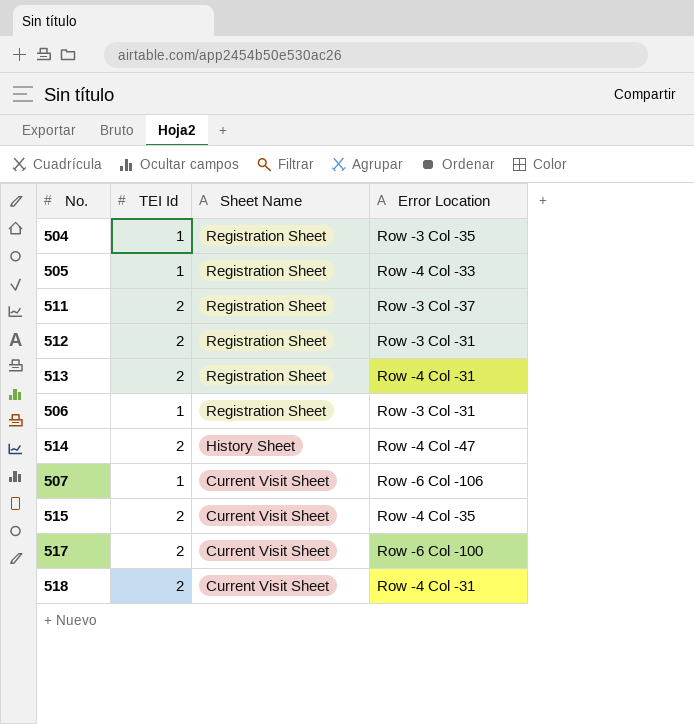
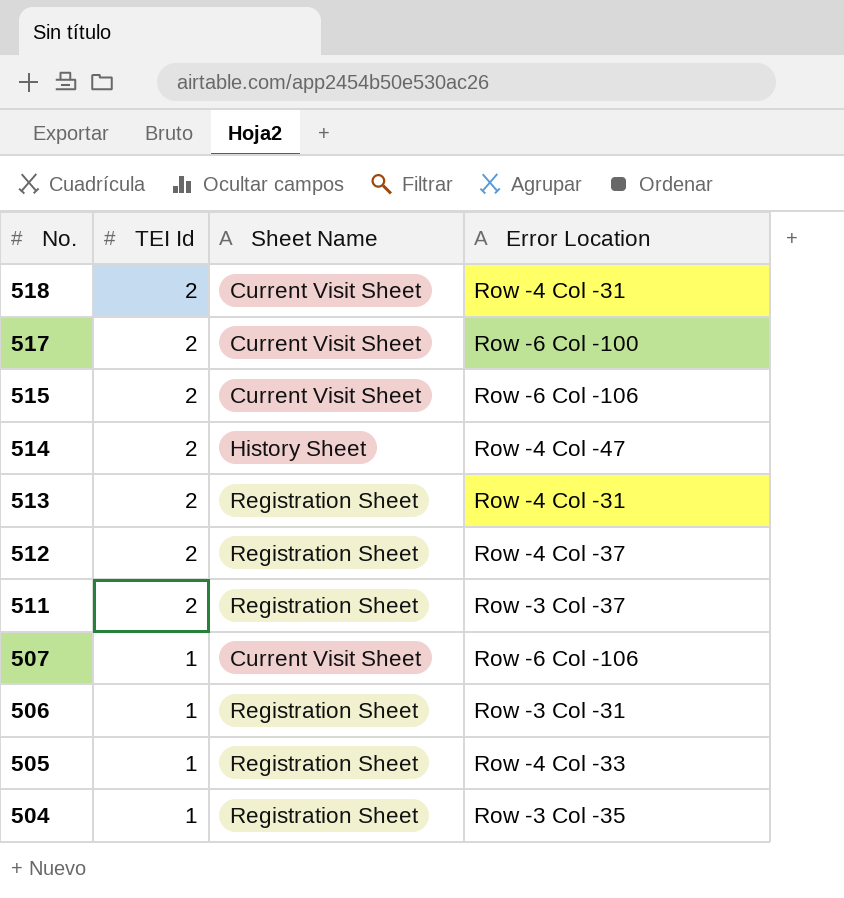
row order: Sheet Name descending -> No. descending
515 | Error Location: Row -4 Col -35 -> Row -6 Col -106
512 | Error Location: Row -3 Col -31 -> Row -4 Col -37

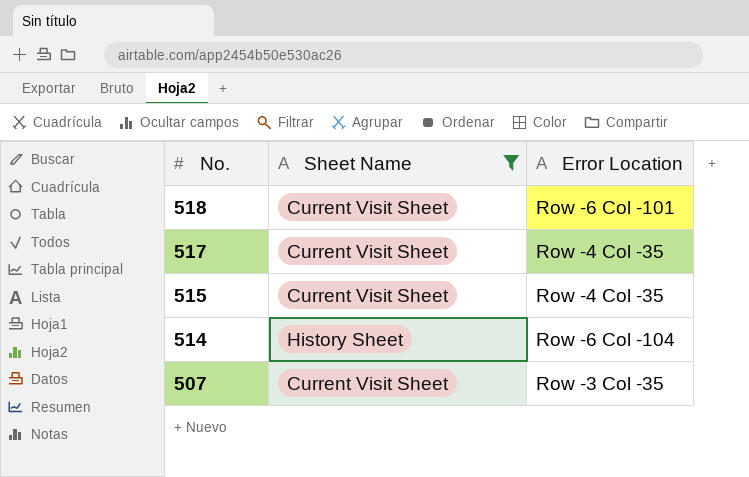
filter: none -> Sheet Name != Registration Sheet
column TEI Id | position: 2 -> none
518 | Error Location: Row -4 Col -31 -> Row -6 Col -101
517 | Error Location: Row -6 Col -100 -> Row -4 Col -35
515 | Error Location: Row -6 Col -106 -> Row -4 Col -35
514 | Error Location: Row -4 Col -47 -> Row -6 Col -104
507 | Error Location: Row -6 Col -106 -> Row -3 Col -35

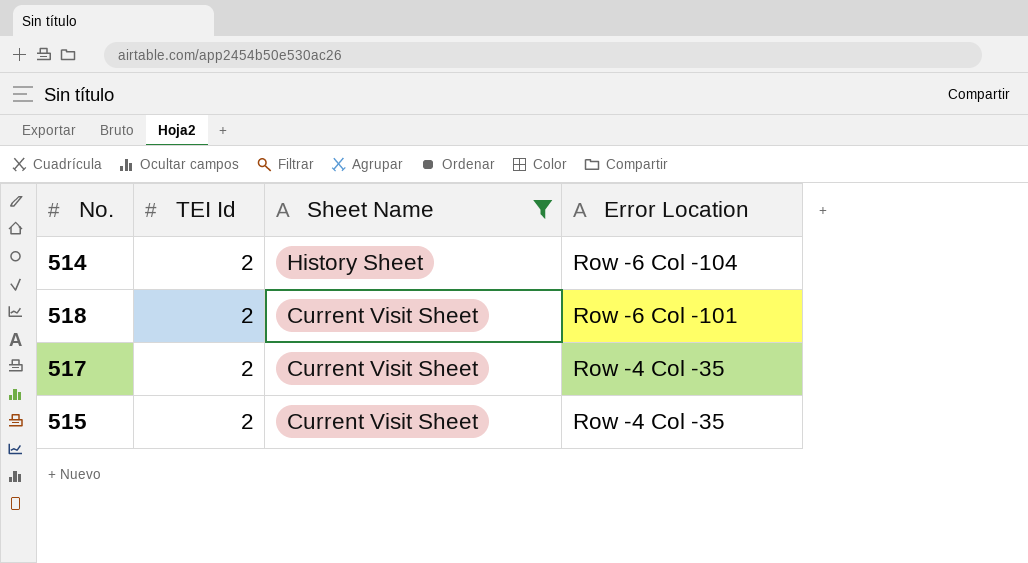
row order: No. descending -> Sheet Name descending
column TEI Id | position: none -> 2
row 507: Current Visit Sheet | Row -3 Col -35 -> none

